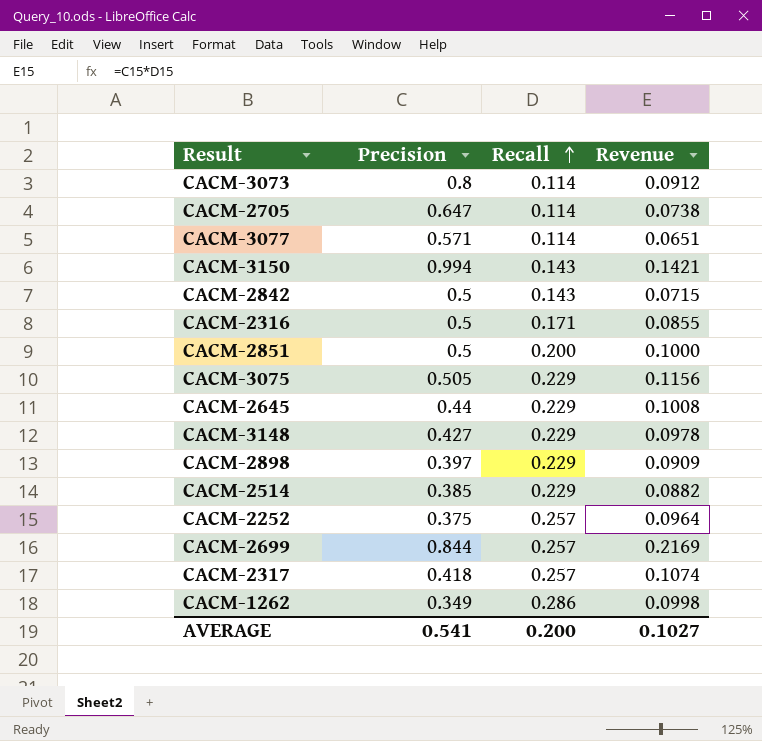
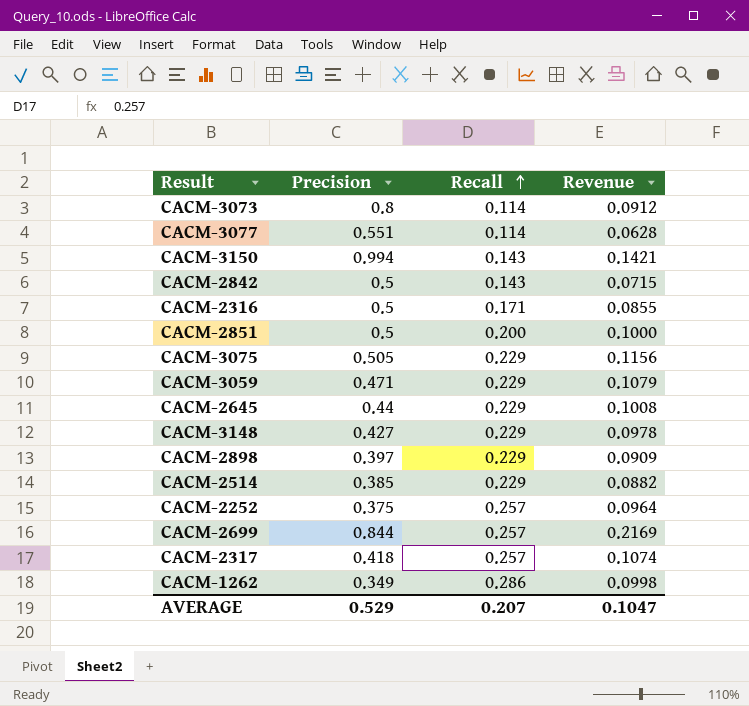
row CACM-2705: 0.647 | 0.114 | 0.0738 -> none
CACM-3077 | Precision: 0.571 -> 0.551
CACM-3077 | Revenue: 0.0651 -> 0.0628
row CACM-3059: none -> 0.471 | 0.229 | 0.1079
AVERAGE | Precision: 0.541 -> 0.529
AVERAGE | Recall: 0.200 -> 0.207
AVERAGE | Revenue: 0.1027 -> 0.1047

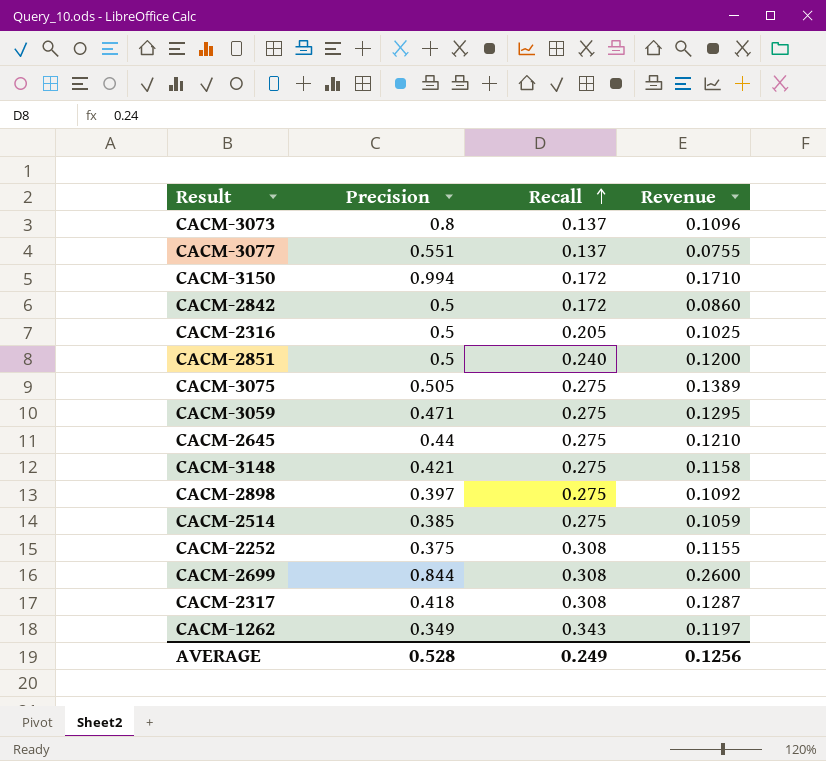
CACM-3073 | Recall: 0.114 -> 0.137
CACM-3073 | Revenue: 0.0912 -> 0.1096
CACM-3077 | Recall: 0.114 -> 0.137
CACM-3077 | Revenue: 0.0628 -> 0.0755
CACM-3150 | Recall: 0.143 -> 0.172
CACM-3150 | Revenue: 0.1421 -> 0.1710
CACM-2842 | Recall: 0.143 -> 0.172
CACM-2842 | Revenue: 0.0715 -> 0.0860
CACM-2316 | Recall: 0.171 -> 0.205
CACM-2316 | Revenue: 0.0855 -> 0.1025
CACM-2851 | Recall: 0.200 -> 0.240
CACM-2851 | Revenue: 0.1000 -> 0.1200
CACM-3075 | Recall: 0.229 -> 0.275
CACM-3075 | Revenue: 0.1156 -> 0.1389
CACM-3059 | Recall: 0.229 -> 0.275
CACM-3059 | Revenue: 0.1079 -> 0.1295
CACM-2645 | Recall: 0.229 -> 0.275
CACM-2645 | Revenue: 0.1008 -> 0.1210
CACM-3148 | Precision: 0.427 -> 0.421
CACM-3148 | Recall: 0.229 -> 0.275
CACM-3148 | Revenue: 0.0978 -> 0.1158
CACM-2898 | Recall: 0.229 -> 0.275
CACM-2898 | Revenue: 0.0909 -> 0.1092
CACM-2514 | Recall: 0.229 -> 0.275
CACM-2514 | Revenue: 0.0882 -> 0.1059
CACM-2252 | Recall: 0.257 -> 0.308
CACM-2252 | Revenue: 0.0964 -> 0.1155
CACM-2699 | Recall: 0.257 -> 0.308
CACM-2699 | Revenue: 0.2169 -> 0.2600
CACM-2317 | Recall: 0.257 -> 0.308
CACM-2317 | Revenue: 0.1074 -> 0.1287
CACM-1262 | Recall: 0.286 -> 0.343
CACM-1262 | Revenue: 0.0998 -> 0.1197
AVERAGE | Precision: 0.529 -> 0.528
AVERAGE | Recall: 0.207 -> 0.249
AVERAGE | Revenue: 0.1047 -> 0.1256

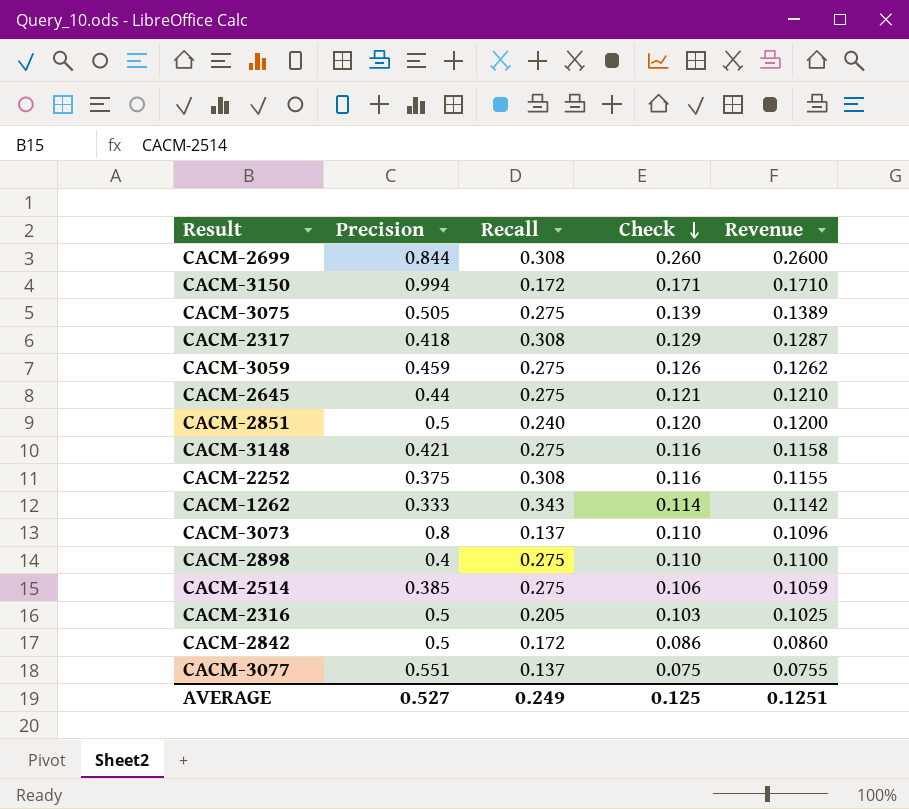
row order: Recall ascending -> Check descending
column Check | formula: none -> [Precision] * [Recall]
CACM-3059 | Precision: 0.471 -> 0.459
CACM-3059 | Revenue: 0.1295 -> 0.1262
CACM-1262 | Precision: 0.349 -> 0.333
CACM-1262 | Revenue: 0.1197 -> 0.1142
CACM-2898 | Precision: 0.397 -> 0.4
CACM-2898 | Revenue: 0.1092 -> 0.1100
AVERAGE | Precision: 0.528 -> 0.527
AVERAGE | Revenue: 0.1256 -> 0.1251

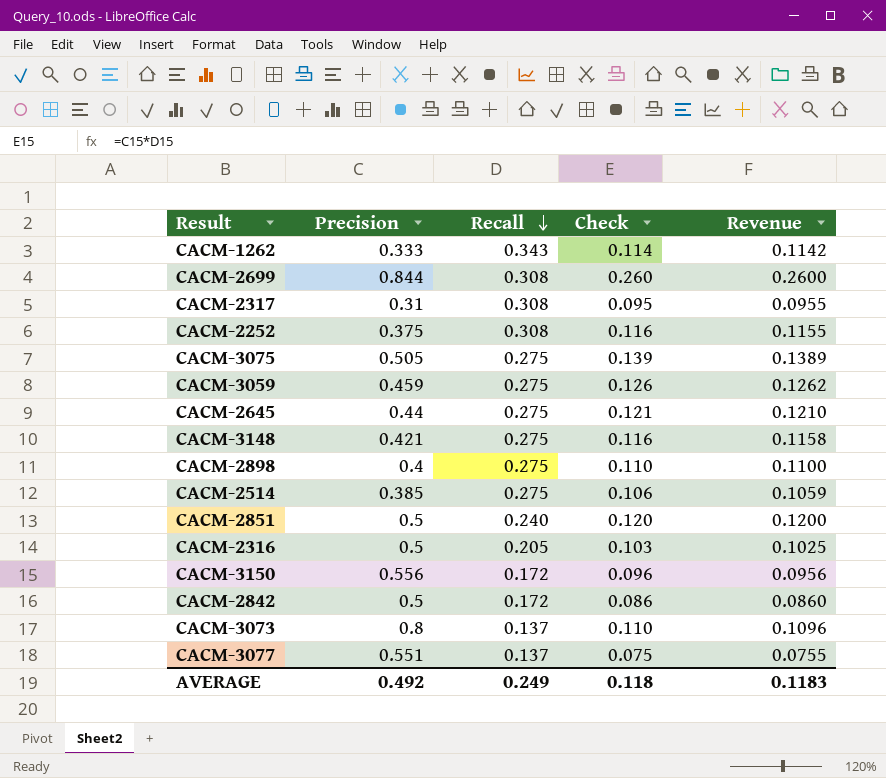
row order: Check descending -> Recall descending
CACM-2317 | Precision: 0.418 -> 0.31
CACM-2317 | Check: 0.129 -> 0.095
CACM-2317 | Revenue: 0.1287 -> 0.0955
CACM-3150 | Precision: 0.994 -> 0.556
CACM-3150 | Check: 0.171 -> 0.096
CACM-3150 | Revenue: 0.1710 -> 0.0956
AVERAGE | Precision: 0.527 -> 0.492
AVERAGE | Check: 0.125 -> 0.118
AVERAGE | Revenue: 0.1251 -> 0.1183

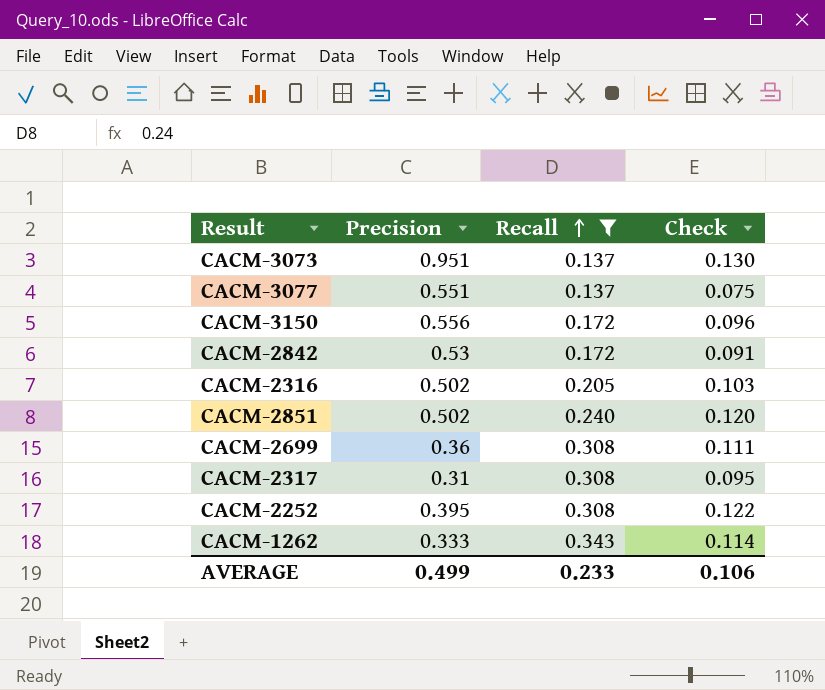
filter: none -> Recall != 0.275
row order: Recall descending -> Recall ascending
column Revenue | formula: [Precision] * [Recall] -> none
CACM-3073 | Precision: 0.8 -> 0.951
CACM-3073 | Check: 0.110 -> 0.130
CACM-2842 | Precision: 0.5 -> 0.53
CACM-2842 | Check: 0.086 -> 0.091
CACM-2316 | Precision: 0.5 -> 0.502
CACM-2851 | Precision: 0.5 -> 0.502
CACM-2699 | Precision: 0.844 -> 0.36
CACM-2699 | Check: 0.260 -> 0.111
CACM-2252 | Precision: 0.375 -> 0.395
CACM-2252 | Check: 0.116 -> 0.122
AVERAGE | Precision: 0.492 -> 0.499
AVERAGE | Recall: 0.249 -> 0.233
AVERAGE | Check: 0.118 -> 0.106

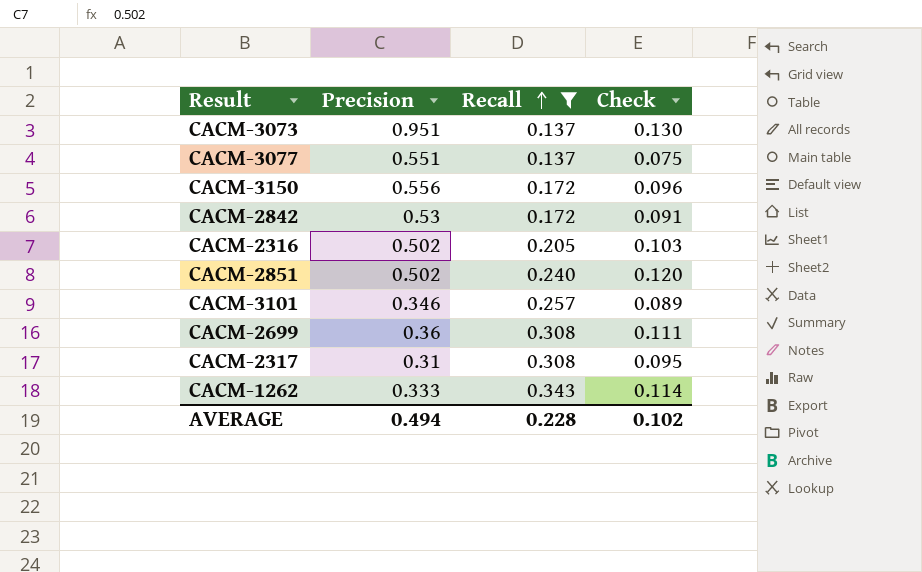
row CACM-2252: 0.395 | 0.308 | 0.122 -> none
row CACM-3101: none -> 0.346 | 0.257 | 0.089
AVERAGE | Precision: 0.499 -> 0.494
AVERAGE | Recall: 0.233 -> 0.228
AVERAGE | Check: 0.106 -> 0.102

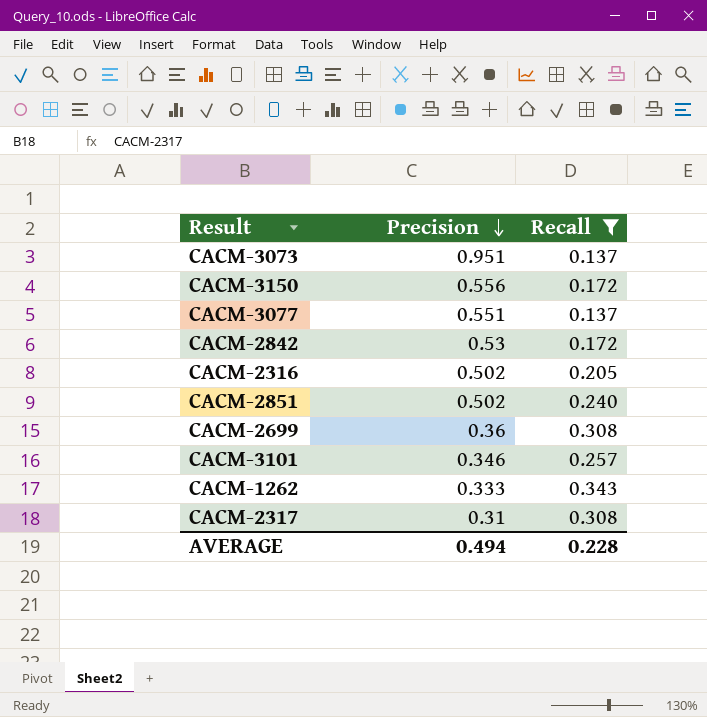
row order: Recall ascending -> Precision descending
column Check | formula: [Precision] * [Recall] -> none

